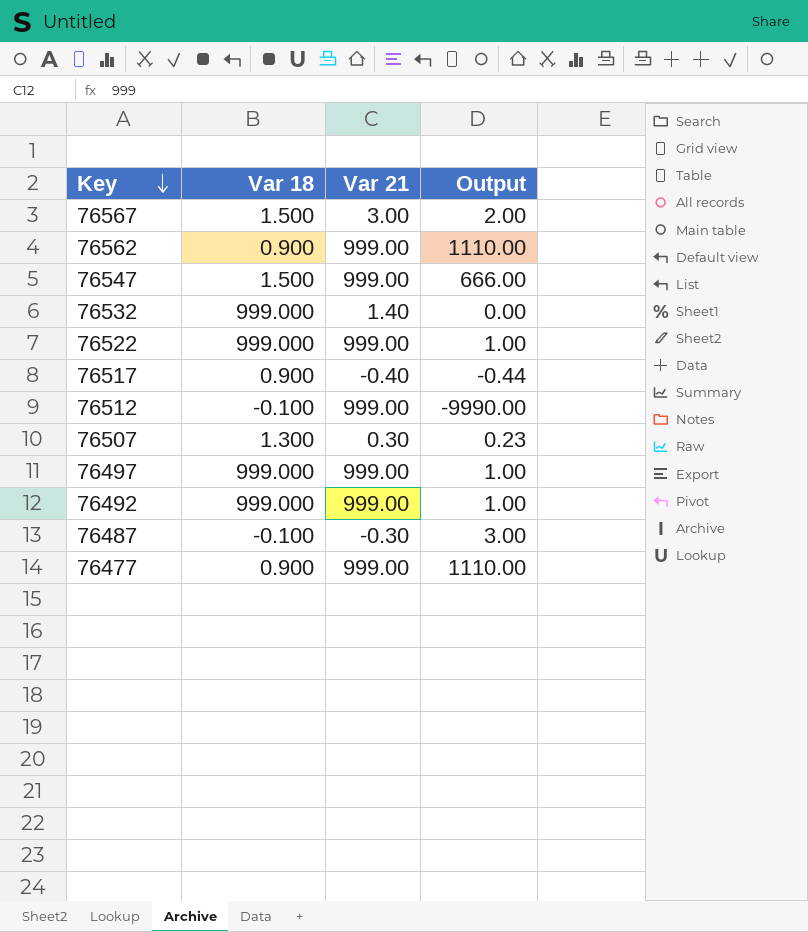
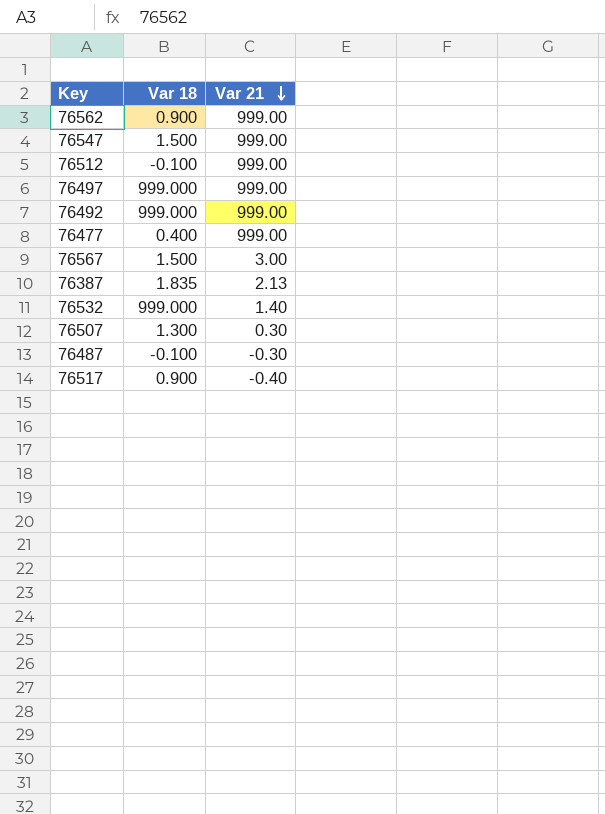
row order: Key descending -> Var 21 descending
column Output | formula: [Var 21] / [Var 18] -> none
row 76522: 999.000 | 999.00 | 1.00 -> none
76477 | Var 18: 0.900 -> 0.400
row 76387: none -> 1.835 | 2.13

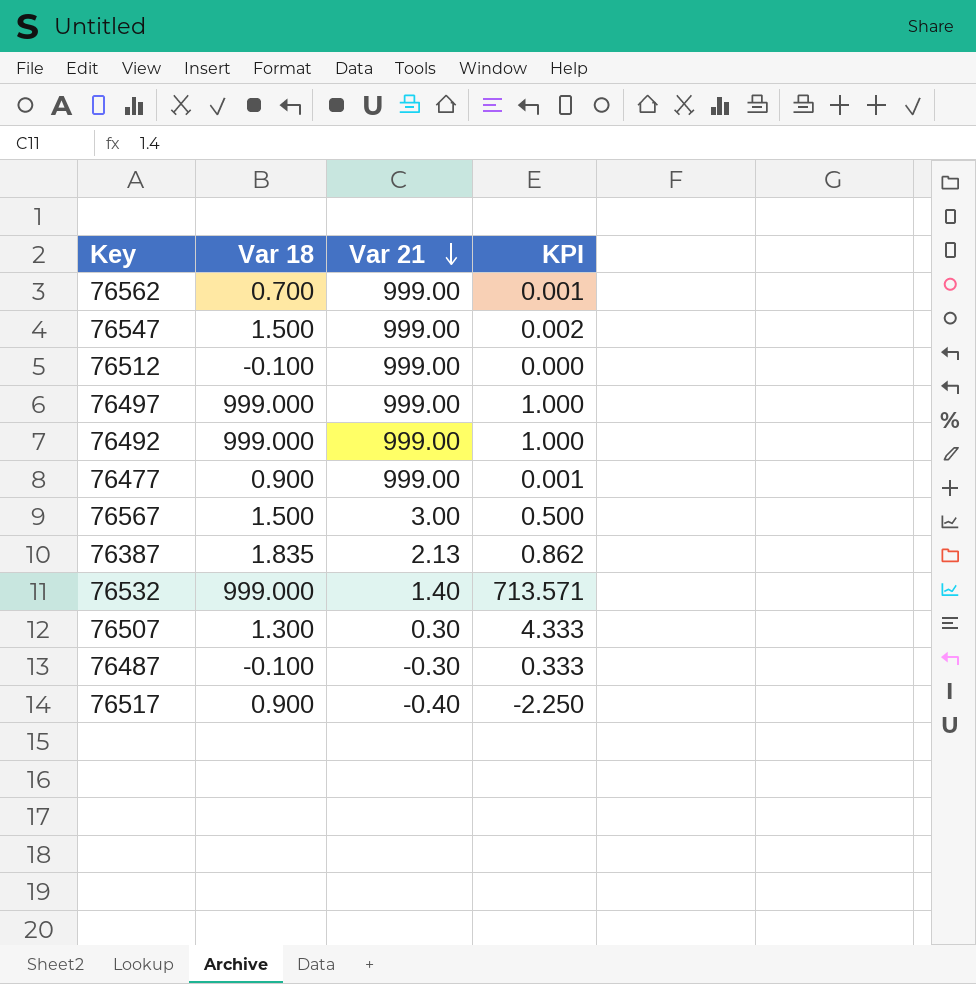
column KPI | formula: none -> [Var 18] / [Var 21]
76562 | Var 18: 0.900 -> 0.700
76477 | Var 18: 0.400 -> 0.900

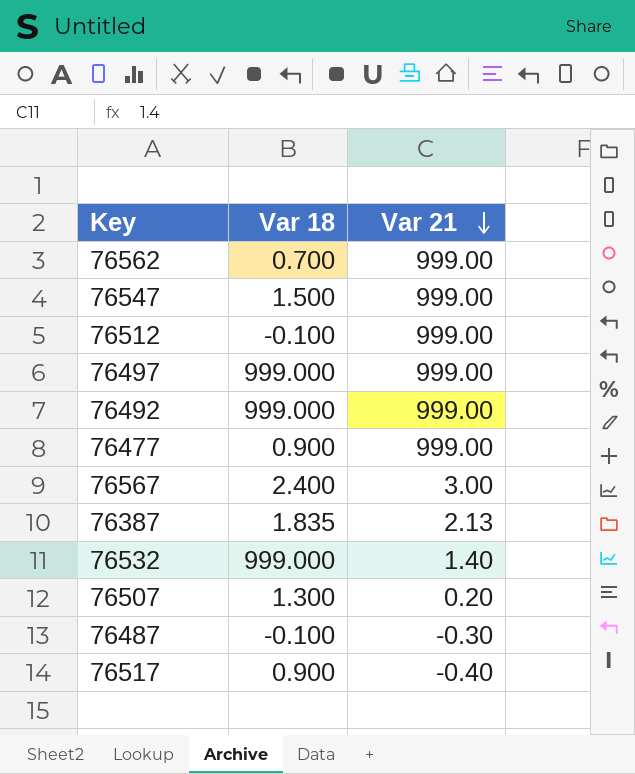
column KPI | formula: [Var 18] / [Var 21] -> none
76567 | Var 18: 1.500 -> 2.400
76507 | Var 21: 0.30 -> 0.20

